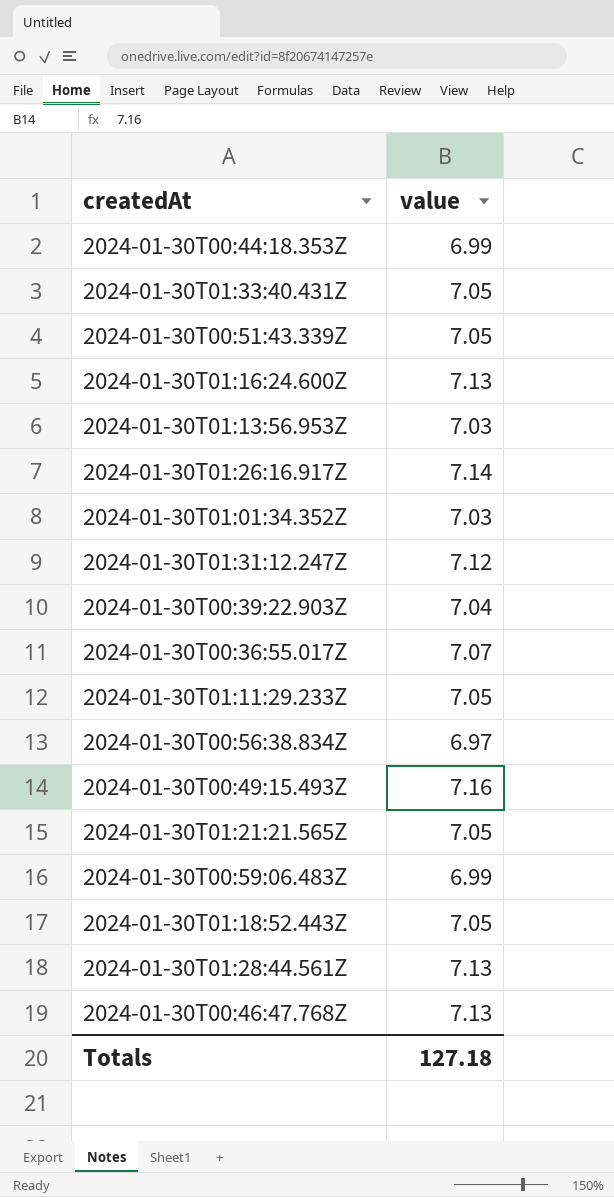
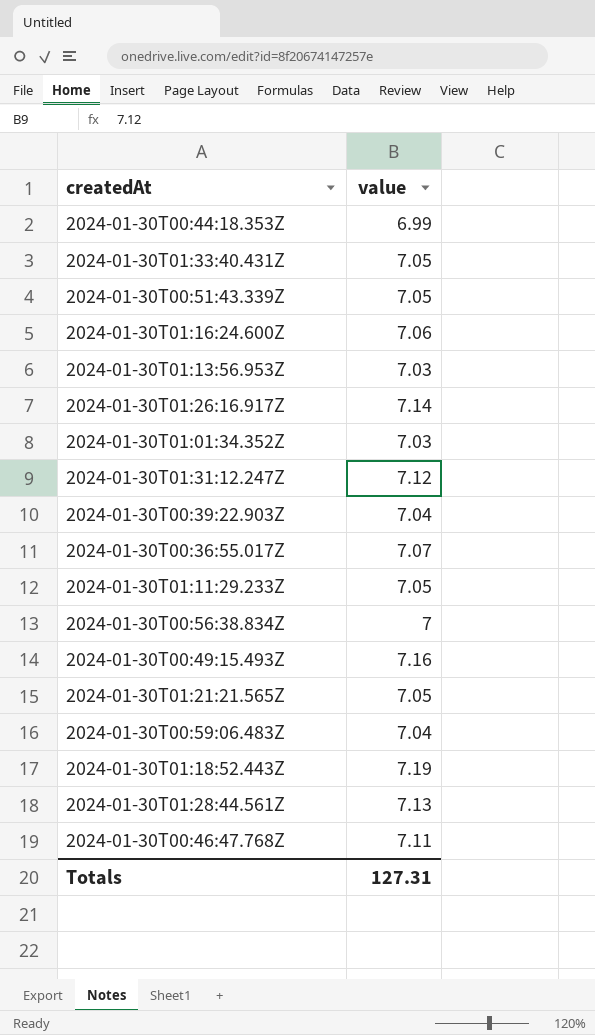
2024-01-30T01:16:24.600Z | value: 7.13 -> 7.06
2024-01-30T00:56:38.834Z | value: 6.97 -> 7
2024-01-30T00:59:06.483Z | value: 6.99 -> 7.04
2024-01-30T01:18:52.443Z | value: 7.05 -> 7.19
2024-01-30T00:46:47.768Z | value: 7.13 -> 7.11
Totals | value: 127.18 -> 127.31

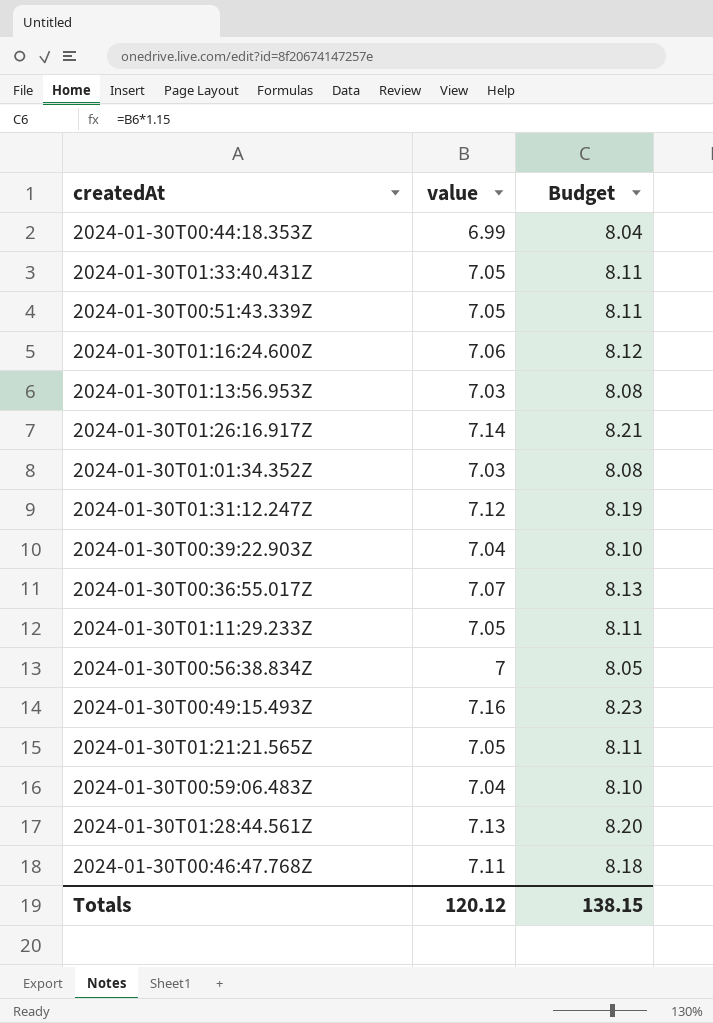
column Budget | formula: none -> [value] * 1.15
row 2024-01-30T01:18:52.443Z: 7.19 -> none
Totals | value: 127.31 -> 120.12

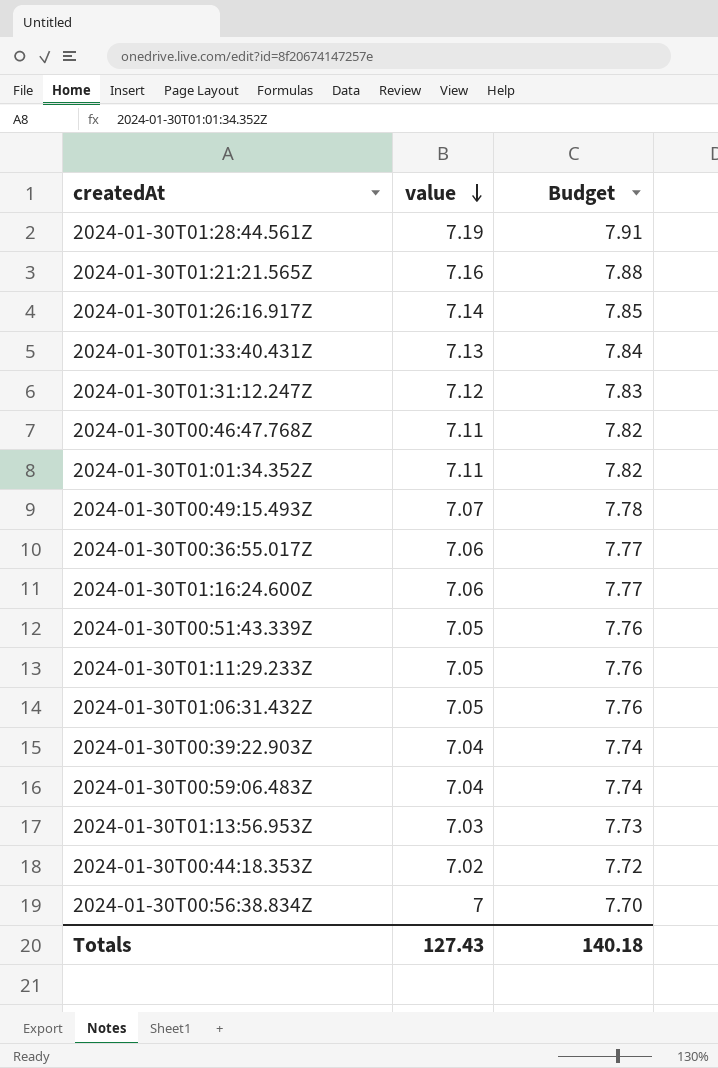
row order: none -> value descending
column Budget | formula: [value] * 1.15 -> [value] * 1.1
2024-01-30T01:28:44.561Z | value: 7.13 -> 7.19
2024-01-30T01:21:21.565Z | value: 7.05 -> 7.16
2024-01-30T01:33:40.431Z | value: 7.05 -> 7.13
2024-01-30T01:01:34.352Z | value: 7.03 -> 7.11
2024-01-30T00:49:15.493Z | value: 7.16 -> 7.07
2024-01-30T00:36:55.017Z | value: 7.07 -> 7.06
row 2024-01-30T01:06:31.432Z: none -> 7.05 | 7.76
2024-01-30T00:44:18.353Z | value: 6.99 -> 7.02
Totals | value: 120.12 -> 127.43
Totals | Budget: 138.15 -> 140.18

